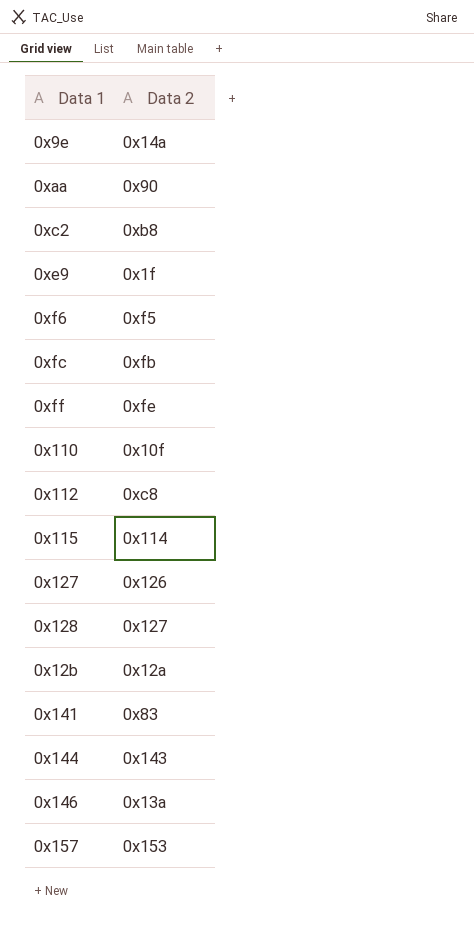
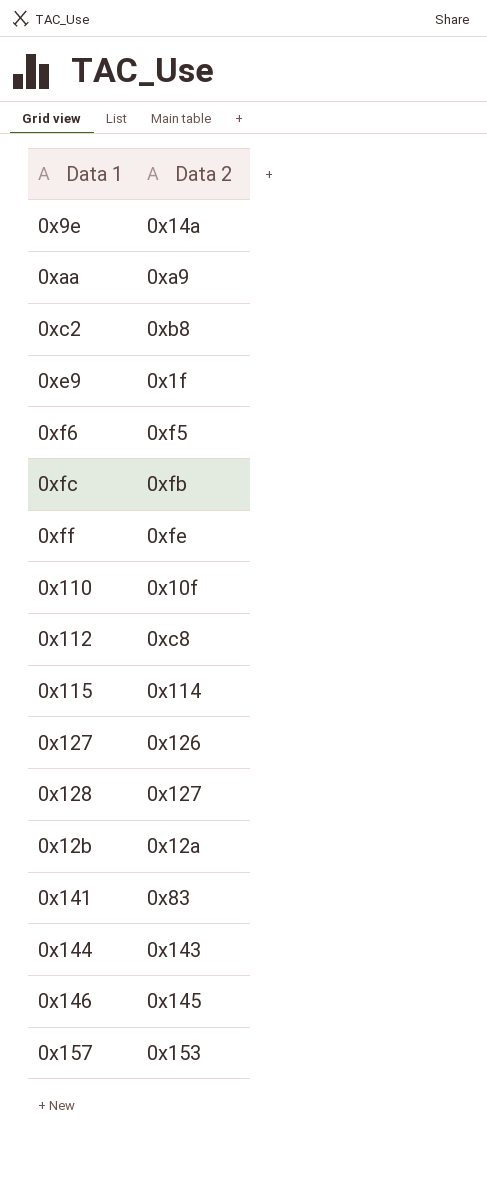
0xaa | Data 2: 0x90 -> 0xa9
0x146 | Data 2: 0x13a -> 0x145

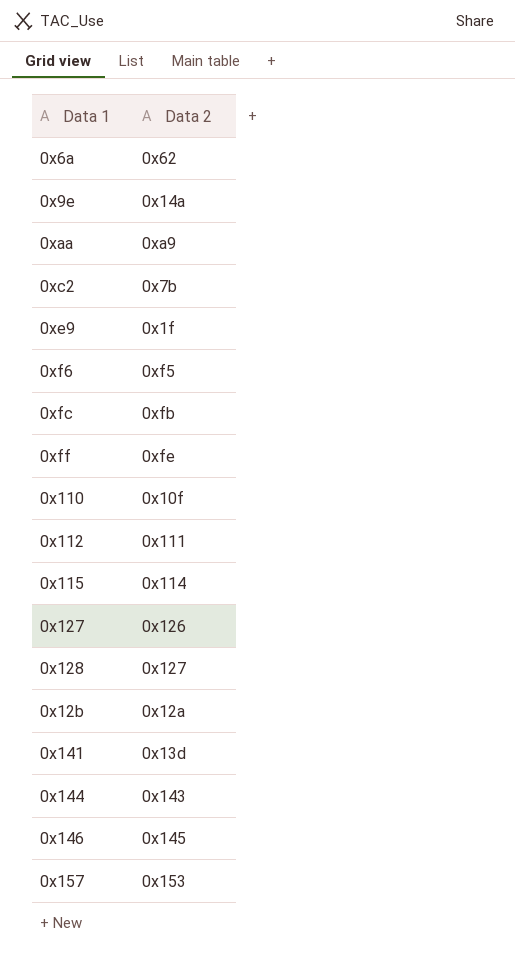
row 0x6a: none -> 0x62
0xc2 | Data 2: 0xb8 -> 0x7b
0x112 | Data 2: 0xc8 -> 0x111
0x141 | Data 2: 0x83 -> 0x13d

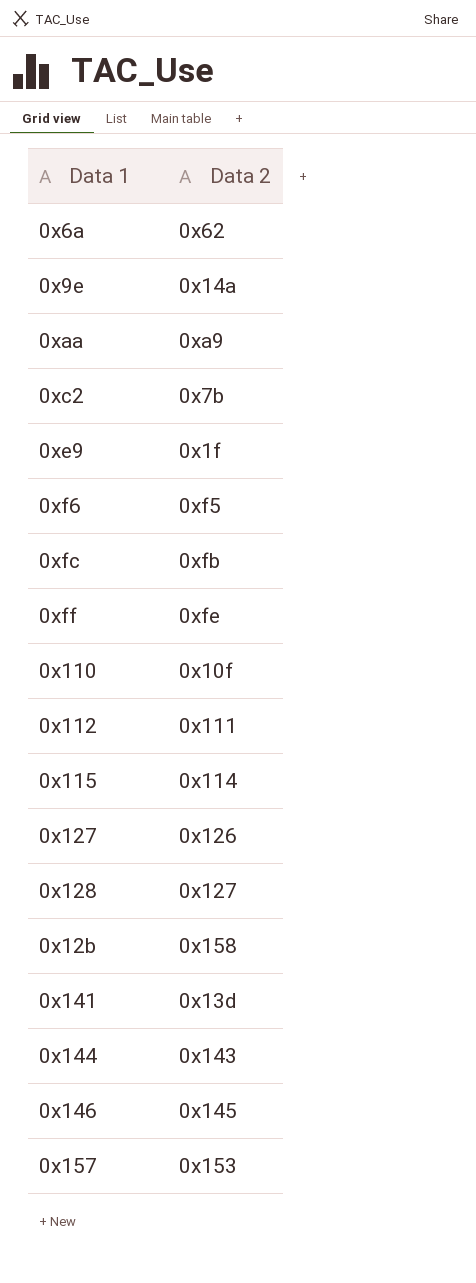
0x12b | Data 2: 0x12a -> 0x158

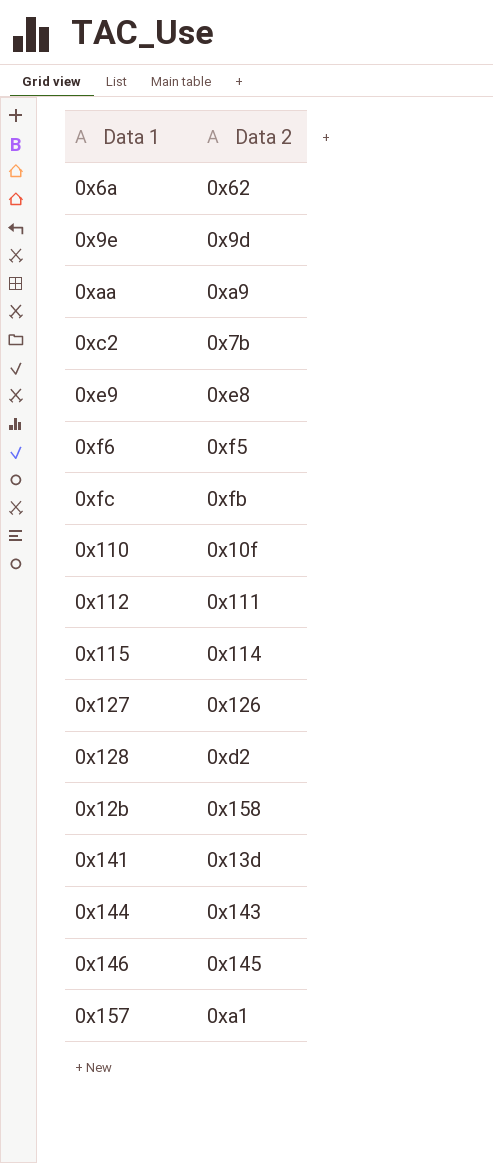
row 0xff: 0xfe -> none
0x9e | Data 2: 0x14a -> 0x9d
0xe9 | Data 2: 0x1f -> 0xe8
0x128 | Data 2: 0x127 -> 0xd2
0x157 | Data 2: 0x153 -> 0xa1

